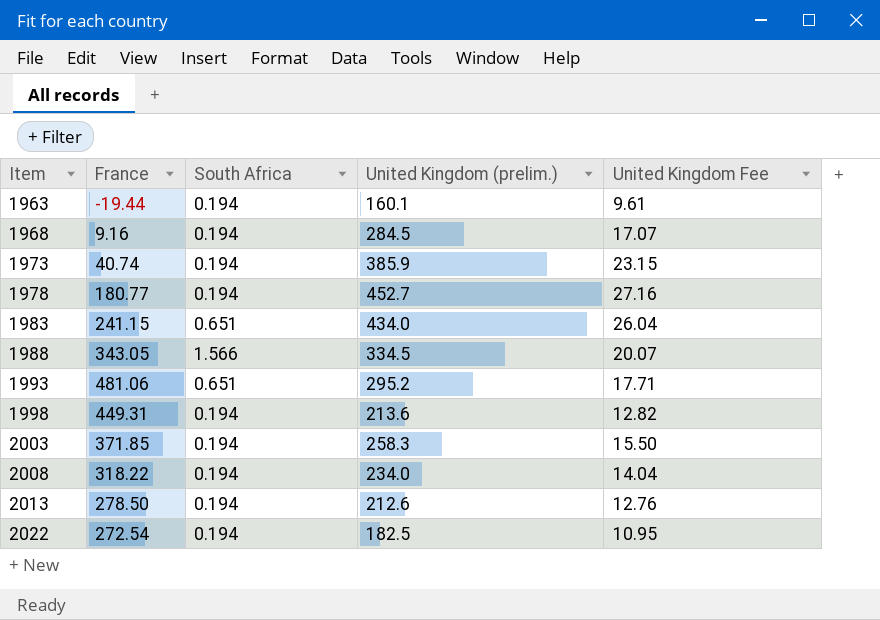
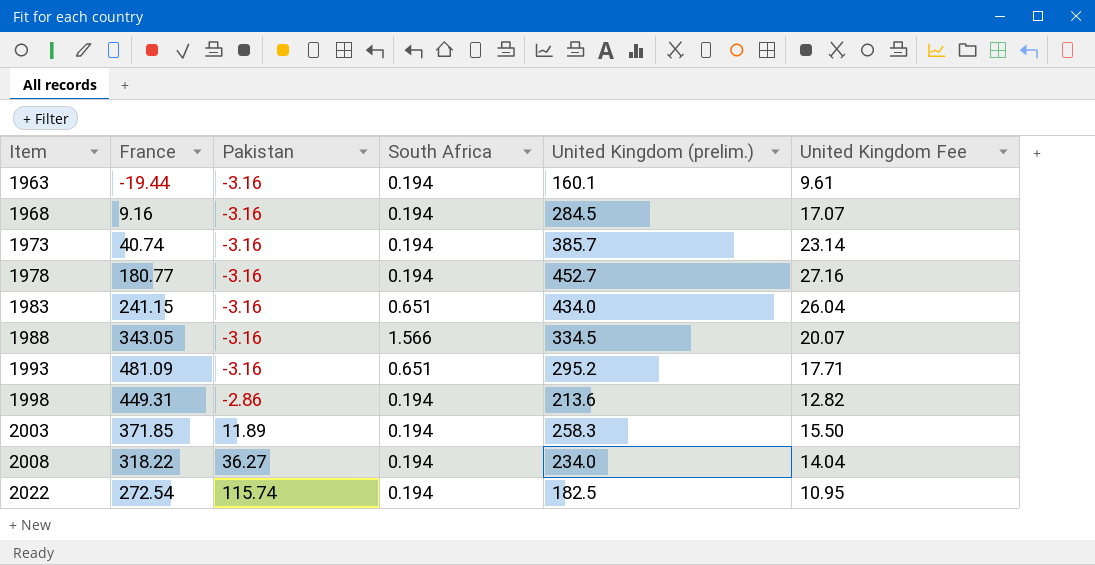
column Pakistan | position: none -> 3
row 2013: 278.50 | 0.194 | 212.6 | 12.76 -> none
1973 | United Kingdom (prelim.): 385.9 -> 385.7
1973 | United Kingdom Fee: 23.15 -> 23.14
1993 | France: 481.06 -> 481.09

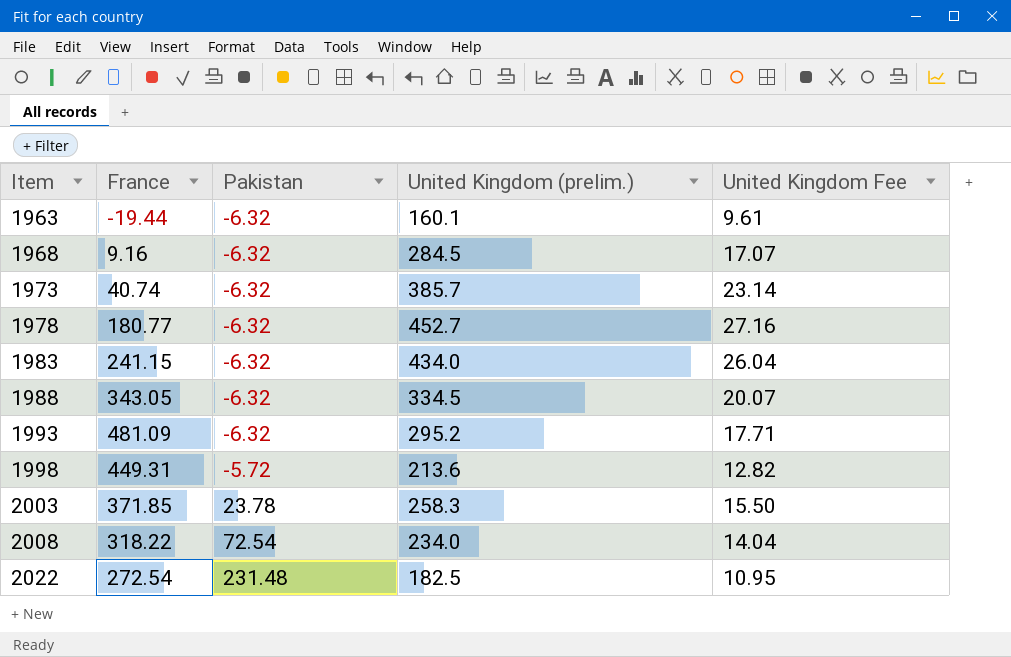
column South Africa | position: 4 -> none
1963 | Pakistan: -3.16 -> -6.32
1968 | Pakistan: -3.16 -> -6.32
1973 | Pakistan: -3.16 -> -6.32
1978 | Pakistan: -3.16 -> -6.32
1983 | Pakistan: -3.16 -> -6.32
1988 | Pakistan: -3.16 -> -6.32
1993 | Pakistan: -3.16 -> -6.32
1998 | Pakistan: -2.86 -> -5.72
2003 | Pakistan: 11.89 -> 23.78
2008 | Pakistan: 36.27 -> 72.54
2022 | Pakistan: 115.74 -> 231.48

